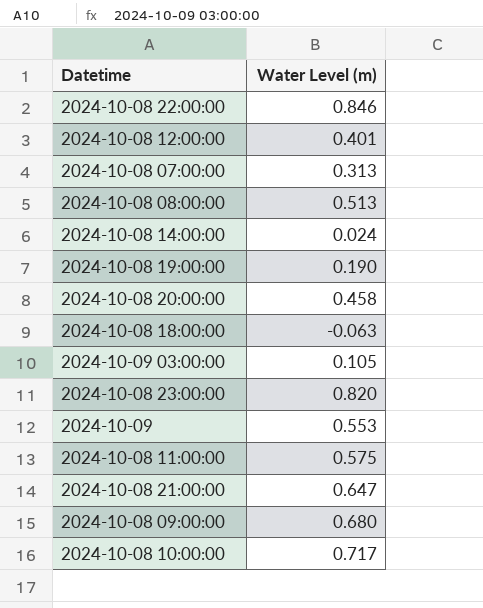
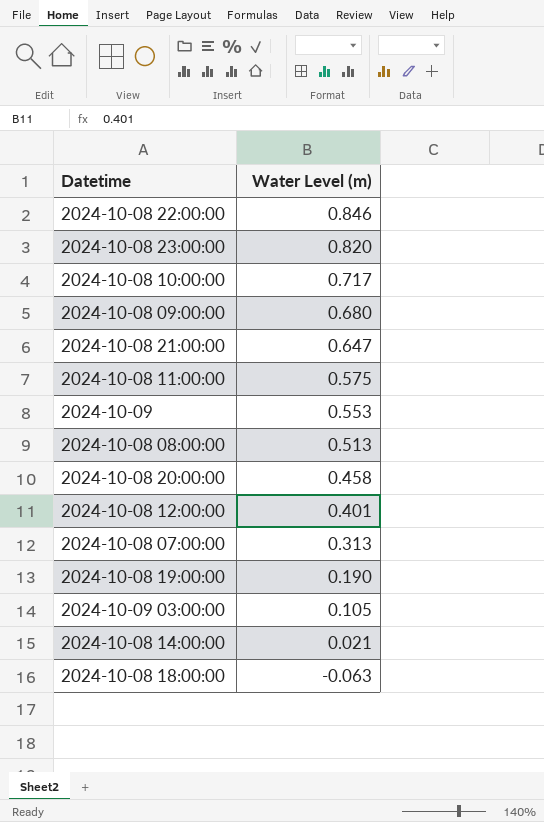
row order: none -> Water Level (m) descending
2024-10-08 14:00:00 | Water Level (m): 0.024 -> 0.021

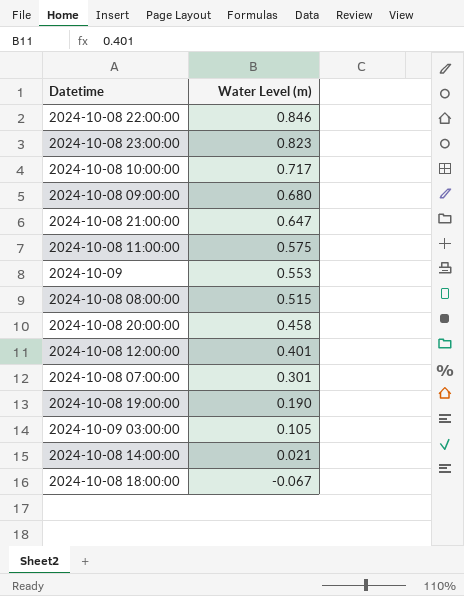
2024-10-08 23:00:00 | Water Level (m): 0.820 -> 0.823
2024-10-08 08:00:00 | Water Level (m): 0.513 -> 0.515
2024-10-08 07:00:00 | Water Level (m): 0.313 -> 0.301
2024-10-08 18:00:00 | Water Level (m): -0.063 -> -0.067

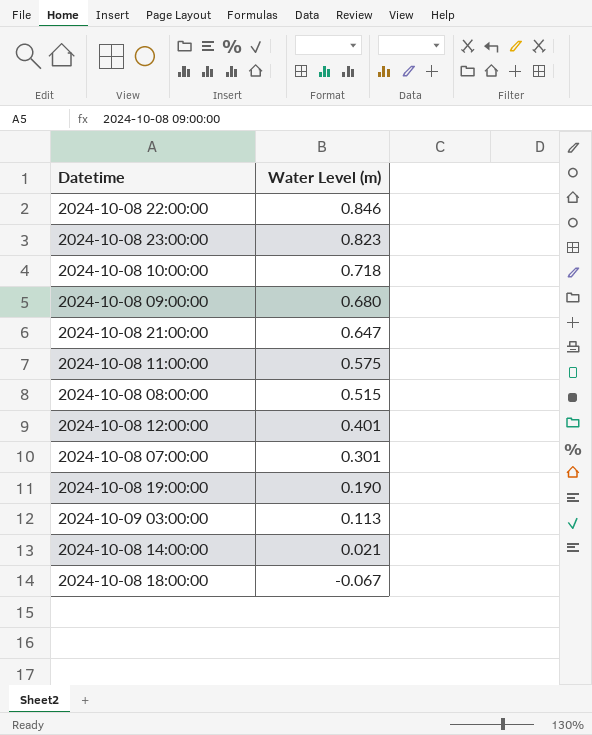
row 2024-10-09: 0.553 -> none
row 2024-10-08 20:00:00: 0.458 -> none
2024-10-08 10:00:00 | Water Level (m): 0.717 -> 0.718
2024-10-09 03:00:00 | Water Level (m): 0.105 -> 0.113

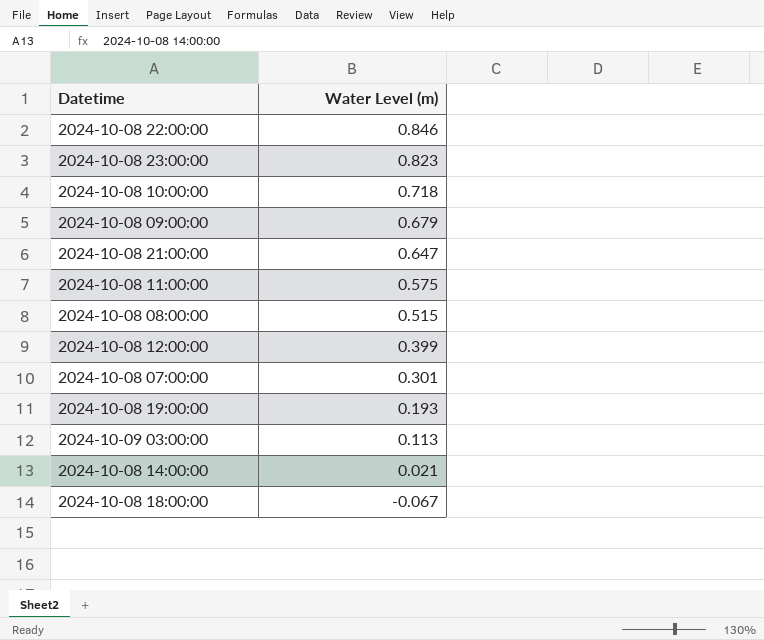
2024-10-08 09:00:00 | Water Level (m): 0.680 -> 0.679
2024-10-08 12:00:00 | Water Level (m): 0.401 -> 0.399
2024-10-08 19:00:00 | Water Level (m): 0.190 -> 0.193

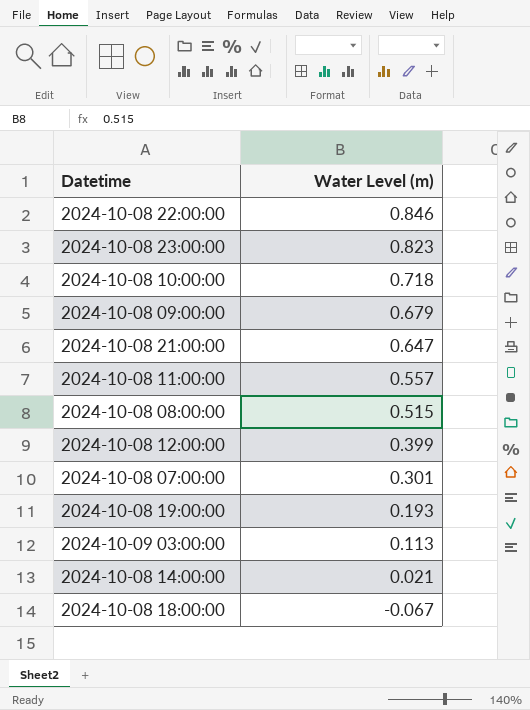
2024-10-08 11:00:00 | Water Level (m): 0.575 -> 0.557

